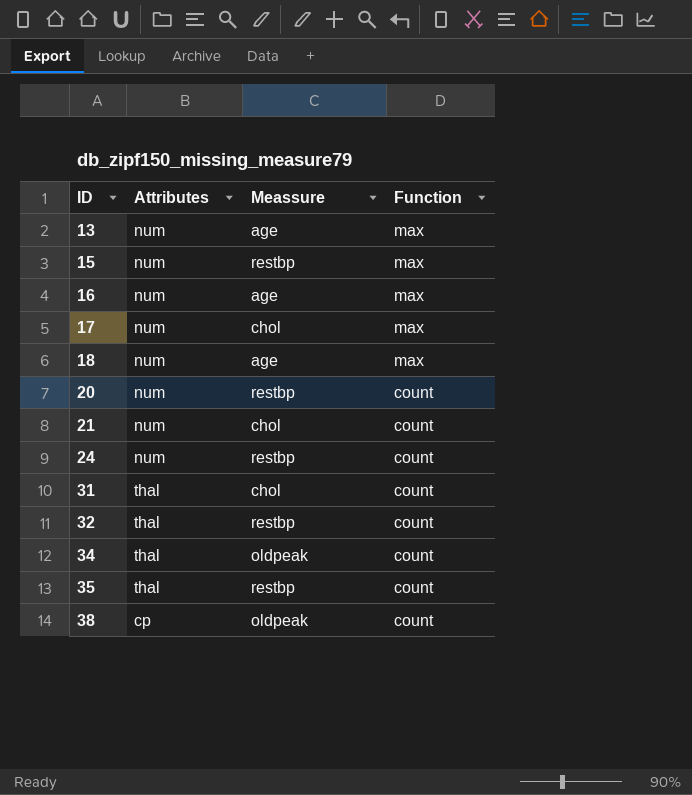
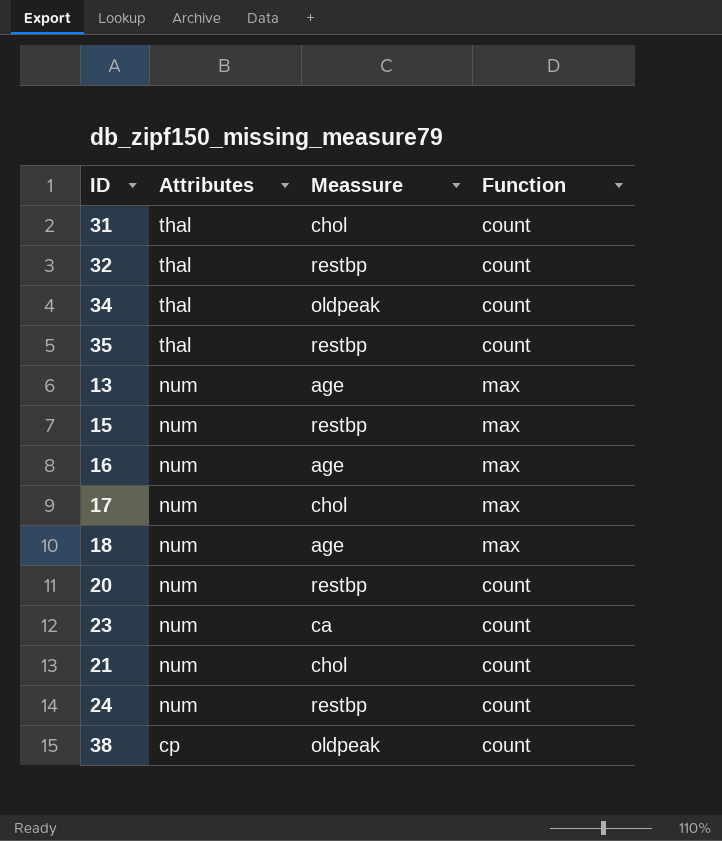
row order: ID ascending -> Attributes descending
row 23: none -> num | ca | count

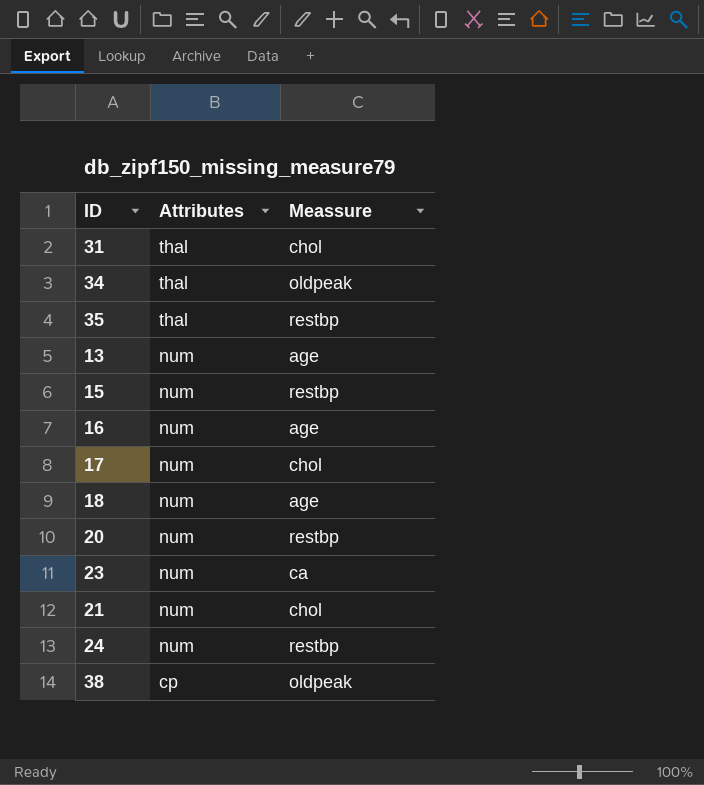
column Function | position: 4 -> none
row 32: thal | restbp | count -> none

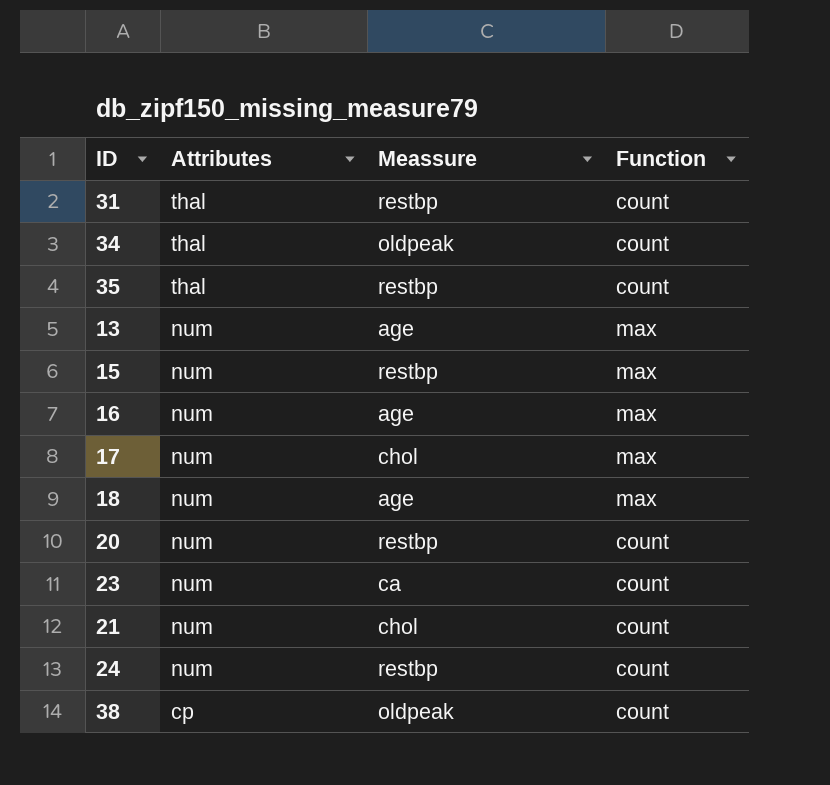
column Function | position: none -> 4
31 | Meassure: chol -> restbp

